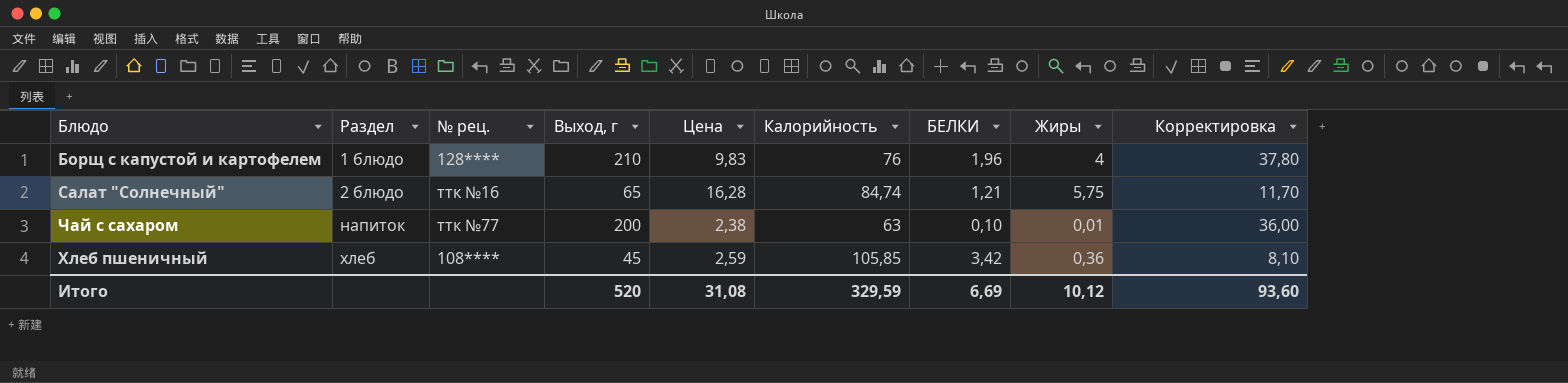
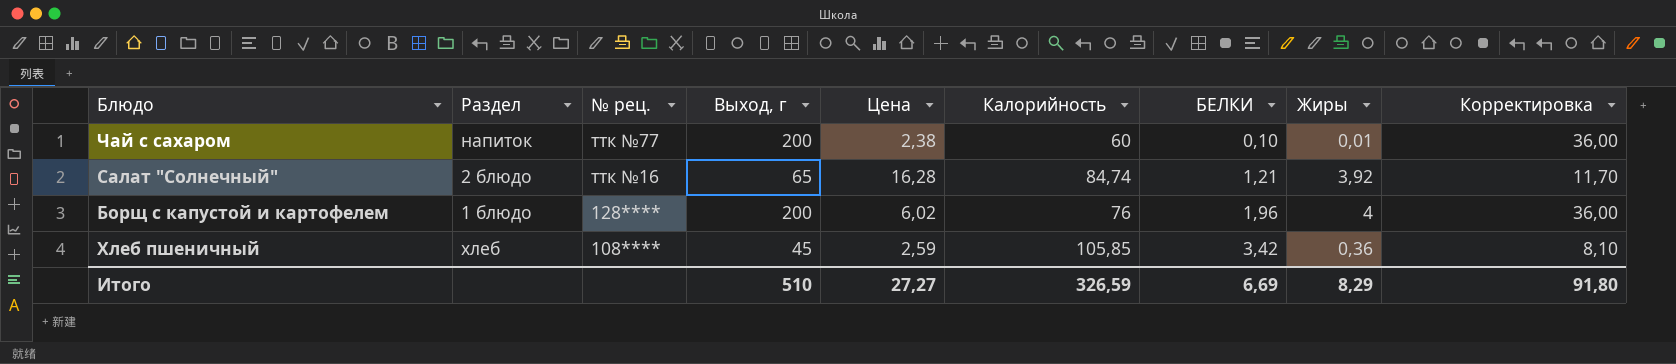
row order: Раздел ascending -> № рец. descending
Чай с сахаром | Калорийность: 63 -> 60
Салат "Солнечный" | Жиры: 5,75 -> 3,92
Борщ с капустой и картофелем | Выход, г: 210 -> 200
Борщ с капустой и картофелем | Цена: 9,83 -> 6,02
Борщ с капустой и картофелем | Корректировка: 37,80 -> 36,00
Итого | Выход, г: 520 -> 510
Итого | Цена: 31,08 -> 27,27
Итого | Калорийность: 329,59 -> 326,59
Итого | Жиры: 10,12 -> 8,29
Итого | Корректировка: 93,60 -> 91,80

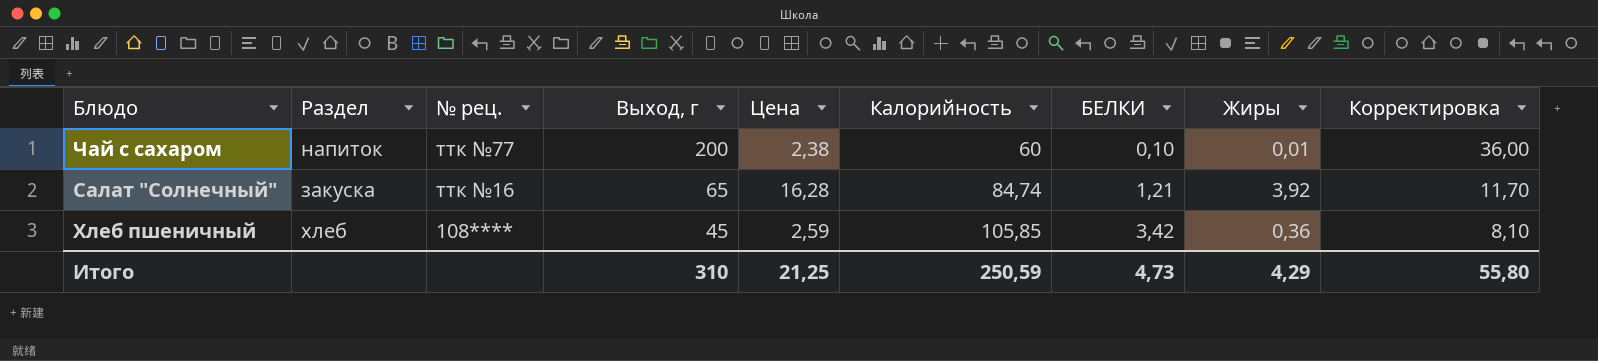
row Борщ с капустой и картофелем: 1 блюдо | 128**** | 200 | 6,02 | 76 | 1,96 | 4 | 36,00 -> none
Салат "Солнечный" | Раздел: 2 блюдо -> закуска
Итого | Выход, г: 510 -> 310
Итого | Цена: 27,27 -> 21,25
Итого | Калорийность: 326,59 -> 250,59
Итого | БЕЛКИ: 6,69 -> 4,73
Итого | Жиры: 8,29 -> 4,29
Итого | Корректировка: 91,80 -> 55,80

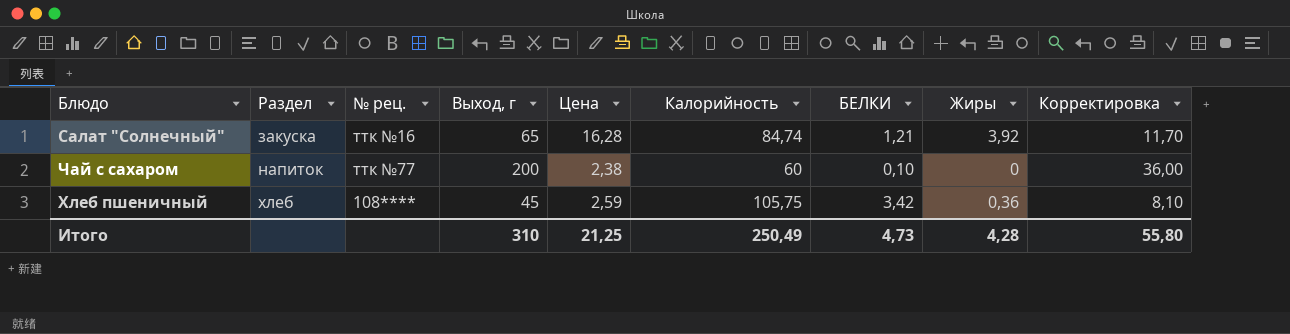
row order: № рец. descending -> Раздел ascending
Чай с сахаром | Жиры: 0,01 -> 0
Хлеб пшеничный | Калорийность: 105,85 -> 105,75
Итого | Калорийность: 250,59 -> 250,49
Итого | Жиры: 4,29 -> 4,28

